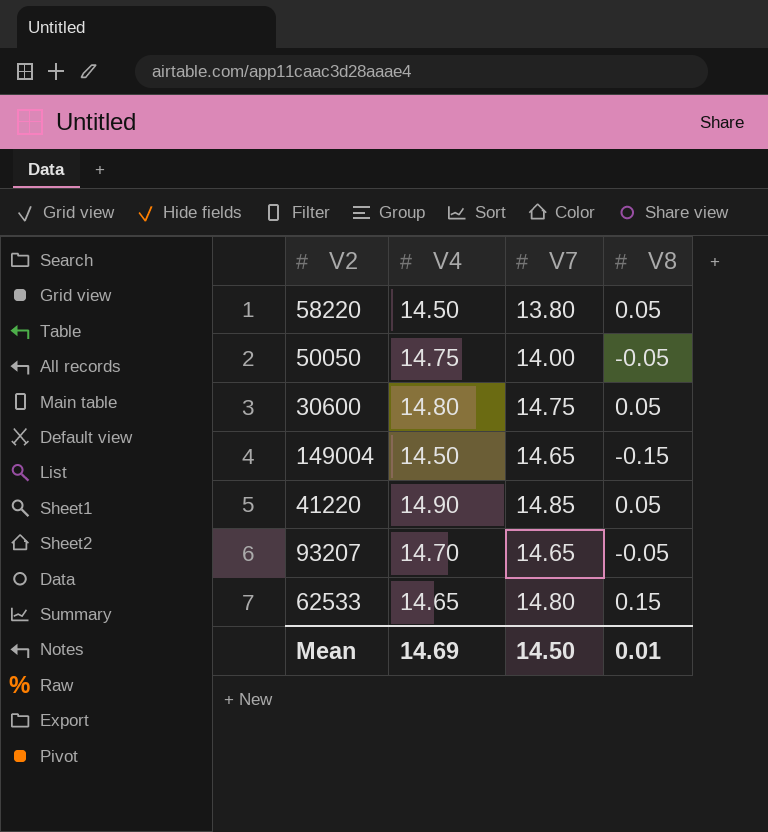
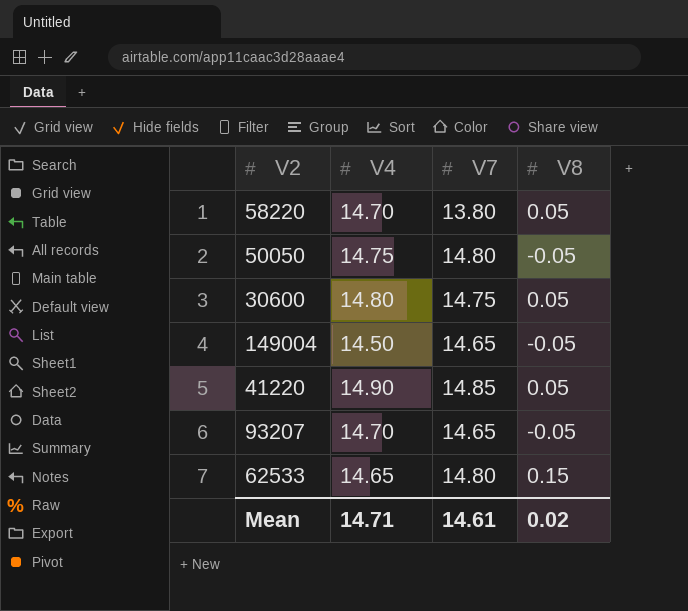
58220 | V4: 14.50 -> 14.70
50050 | V7: 14.00 -> 14.80
149004 | V8: -0.15 -> -0.05
Mean | V4: 14.69 -> 14.71
Mean | V7: 14.50 -> 14.61
Mean | V8: 0.01 -> 0.02

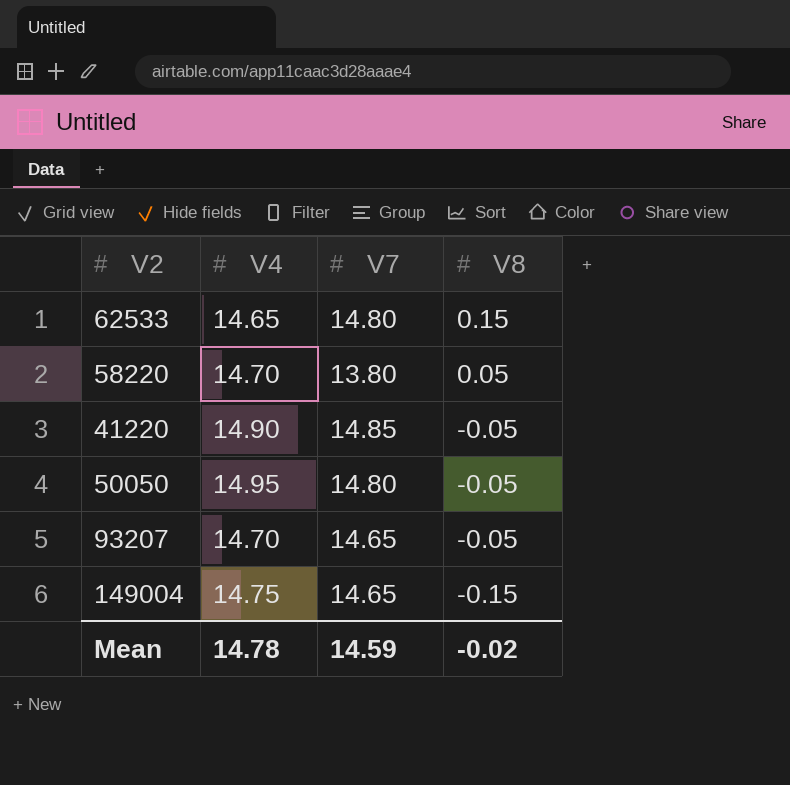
row order: none -> V8 descending
row 30600: 14.80 | 14.75 | 0.05 -> none
41220 | V8: 0.05 -> -0.05
50050 | V4: 14.75 -> 14.95
149004 | V4: 14.50 -> 14.75
149004 | V8: -0.05 -> -0.15
Mean | V4: 14.71 -> 14.78
Mean | V7: 14.61 -> 14.59
Mean | V8: 0.02 -> -0.02

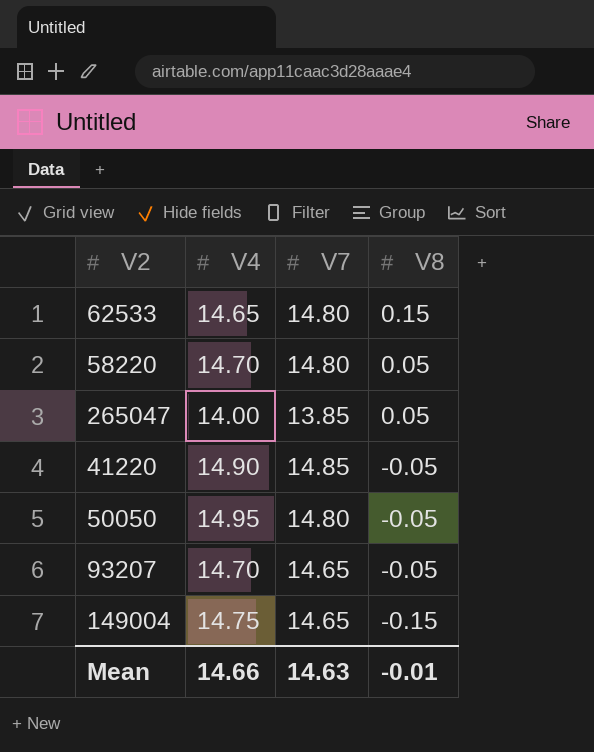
58220 | V7: 13.80 -> 14.80
row 265047: none -> 14.00 | 13.85 | 0.05
Mean | V4: 14.78 -> 14.66
Mean | V7: 14.59 -> 14.63
Mean | V8: -0.02 -> -0.01

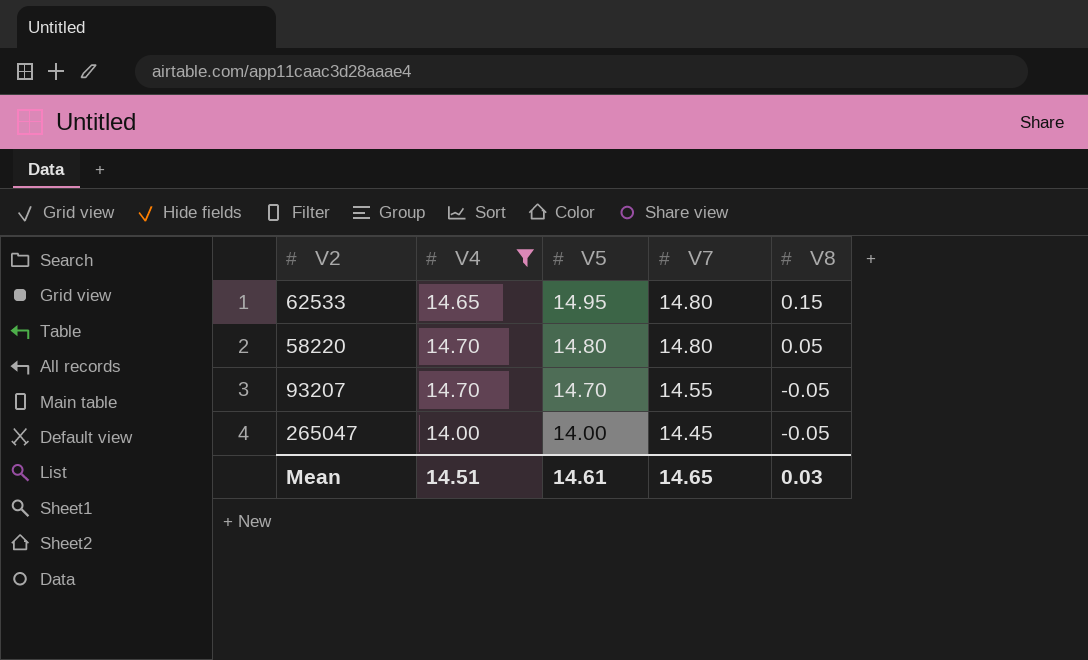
filter: none -> V4 <= 14.70
row order: V8 descending -> V5 descending
column V5 | position: none -> 3
93207 | V7: 14.65 -> 14.55
265047 | V7: 13.85 -> 14.45
265047 | V8: 0.05 -> -0.05
Mean | V4: 14.66 -> 14.51
Mean | V7: 14.63 -> 14.65
Mean | V8: -0.01 -> 0.03

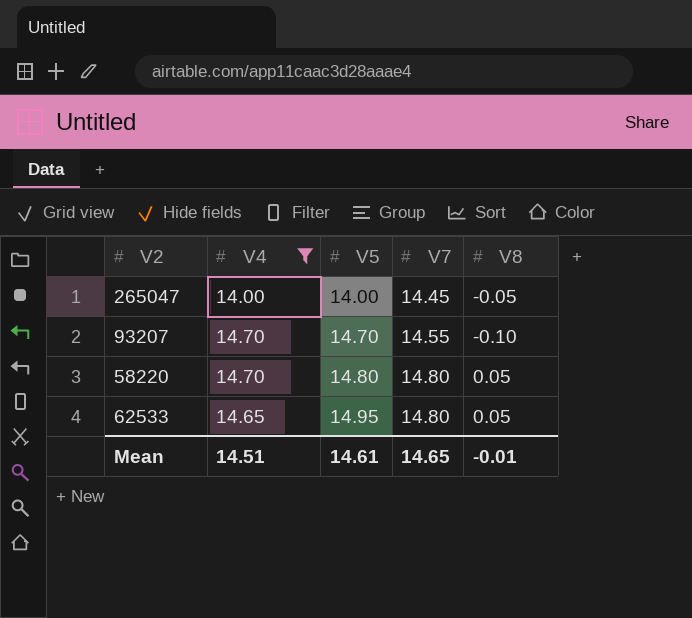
row order: V5 descending -> V5 ascending
93207 | V8: -0.05 -> -0.10
62533 | V8: 0.15 -> 0.05
Mean | V8: 0.03 -> -0.01

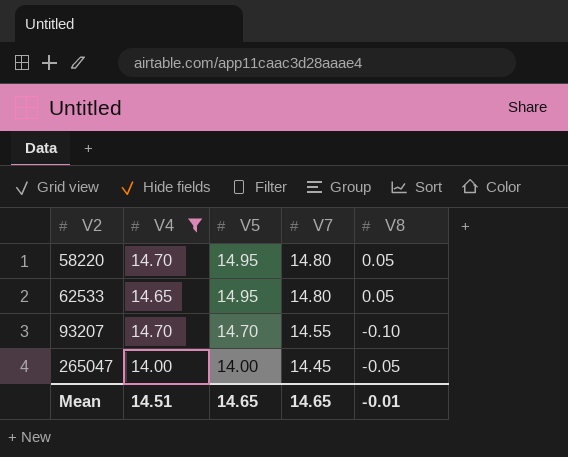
row order: V5 ascending -> V2 ascending
58220 | V5: 14.80 -> 14.95
Mean | V5: 14.61 -> 14.65

